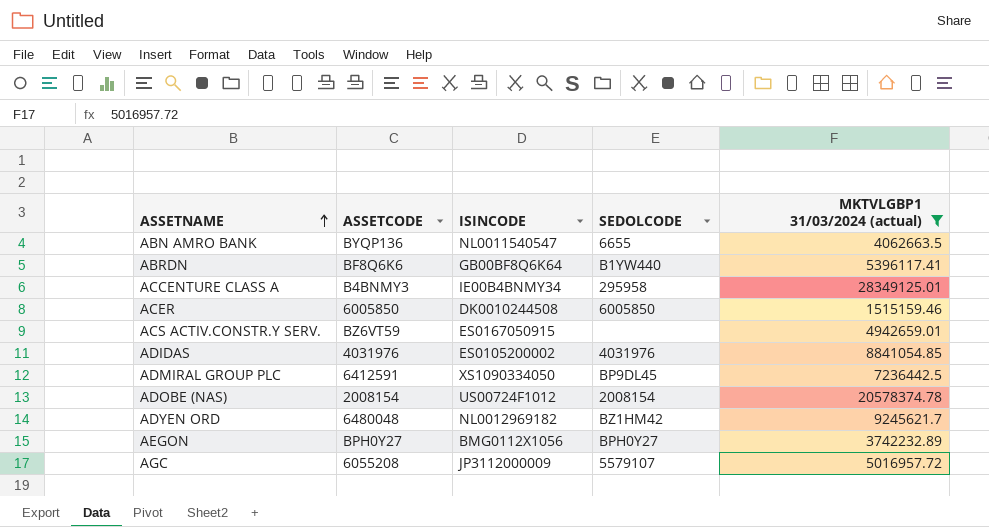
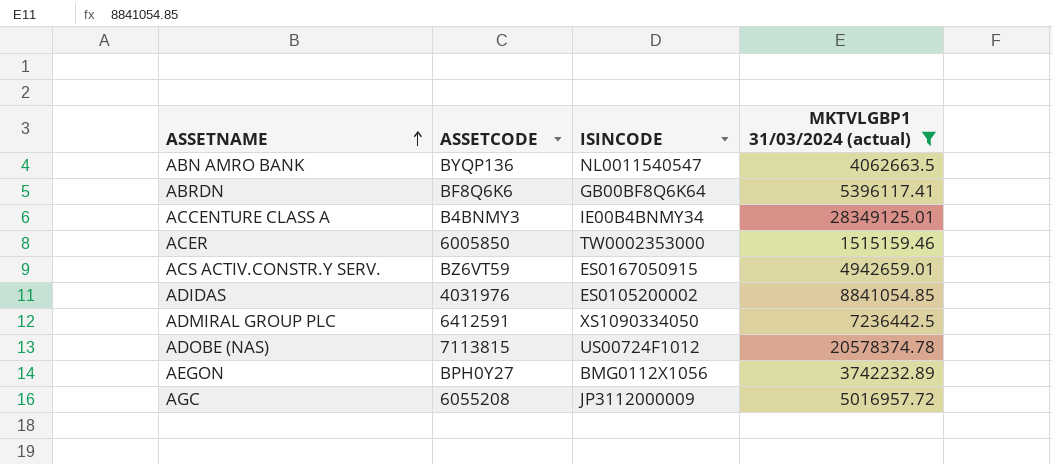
column SEDOLCODE | position: 4 -> none
row ADYEN ORD: 6480048 | NL0012969182 | BZ1HM42 | 9245621.7 -> none
ACER | ISINCODE: DK0010244508 -> TW0002353000
ADOBE (NAS) | ASSETCODE: 2008154 -> 7113815

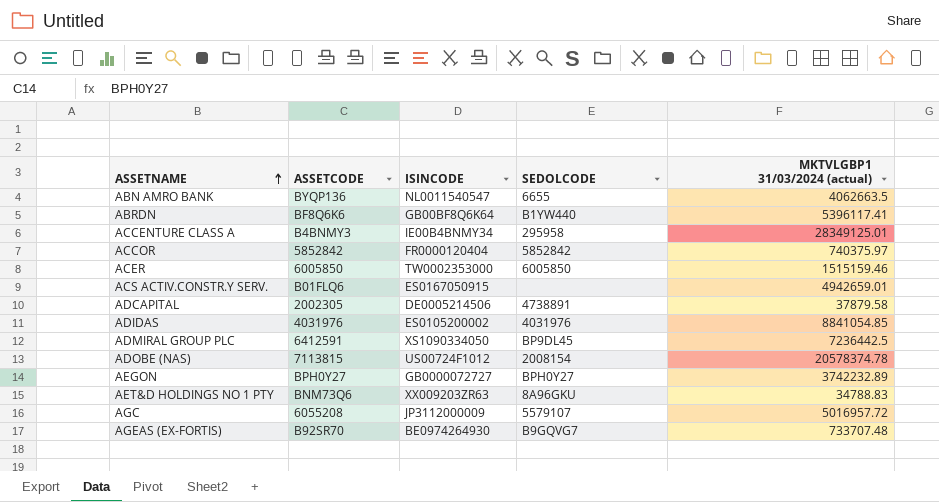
filter: MKTVLGBP1 31/03/2024 (actual) >= 1515159.46 -> none
column SEDOLCODE | position: none -> 4
ACS ACTIV.CONSTR.Y SERV. | ASSETCODE: BZ6VT59 -> B01FLQ6
AEGON | ISINCODE: BMG0112X1056 -> GB0000072727

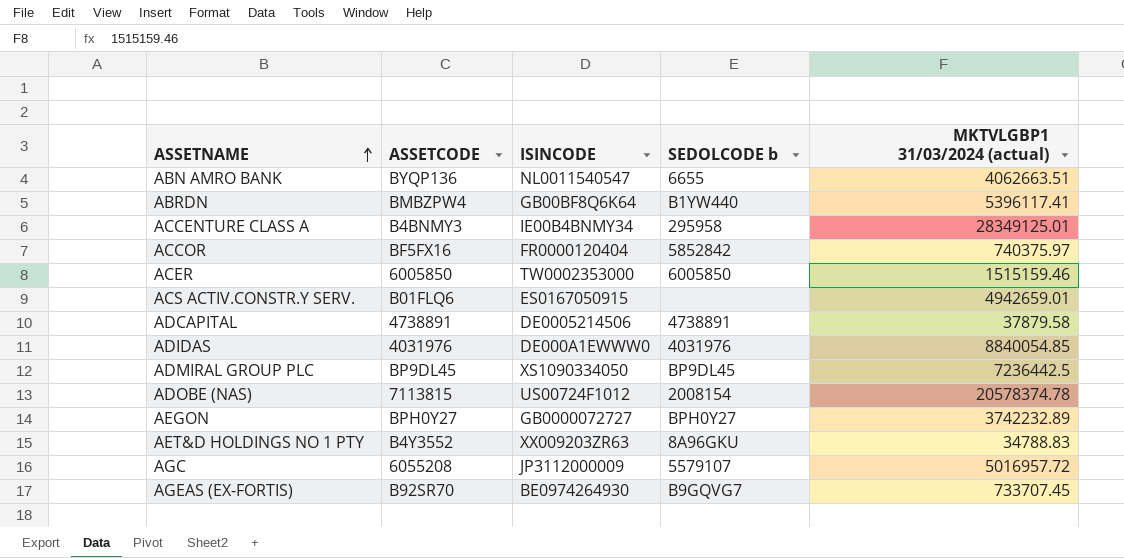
column name: SEDOLCODE -> SEDOLCODE b
ABN AMRO BANK | MKTVLGBP1 31/03/2024 (actual): 4062663.5 -> 4062663.51
ABRDN | ASSETCODE: BF8Q6K6 -> BMBZPW4
ACCOR | ASSETCODE: 5852842 -> BF5FX16
ADCAPITAL | ASSETCODE: 2002305 -> 4738891
ADIDAS | ISINCODE: ES0105200002 -> DE000A1EWWW0
ADIDAS | MKTVLGBP1 31/03/2024 (actual): 8841054.85 -> 8840054.85
ADMIRAL GROUP PLC | ASSETCODE: 6412591 -> BP9DL45
AET&D HOLDINGS NO 1 PTY | ASSETCODE: BNM73Q6 -> B4Y3552
AGEAS (EX-FORTIS) | MKTVLGBP1 31/03/2024 (actual): 733707.48 -> 733707.45

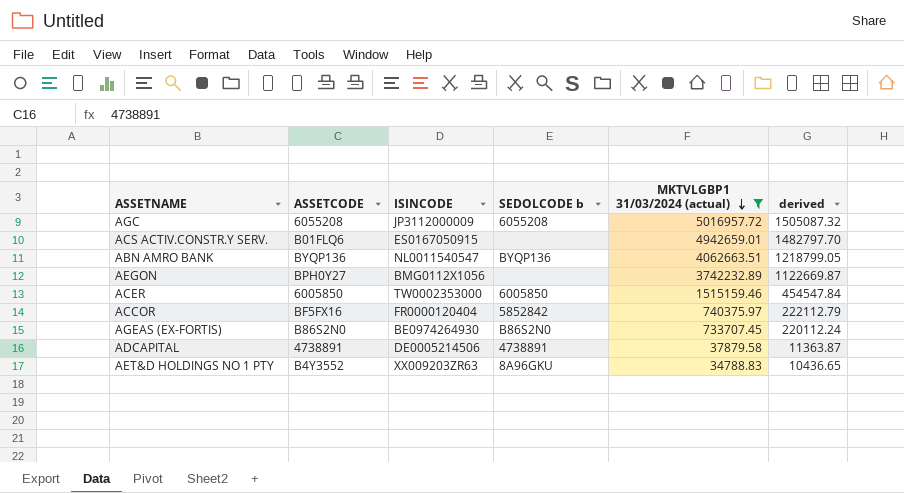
filter: none -> MKTVLGBP1 31/03/2024 (actual) <= 5016957.72
row order: ASSETNAME ascending -> MKTVLGBP1 31/03/2024 (actual) descending
column derived | formula: none -> [MKTVLGBP1 31/03/2024 (actual)] * 0.3
AGC | SEDOLCODE b: 5579107 -> 6055208
ABN AMRO BANK | SEDOLCODE b: 6655 -> BYQP136
AEGON | ISINCODE: GB0000072727 -> BMG0112X1056
AEGON | SEDOLCODE b: BPH0Y27 -> none
AGEAS (EX-FORTIS) | ASSETCODE: B92SR70 -> B86S2N0
AGEAS (EX-FORTIS) | SEDOLCODE b: B9GQVG7 -> B86S2N0

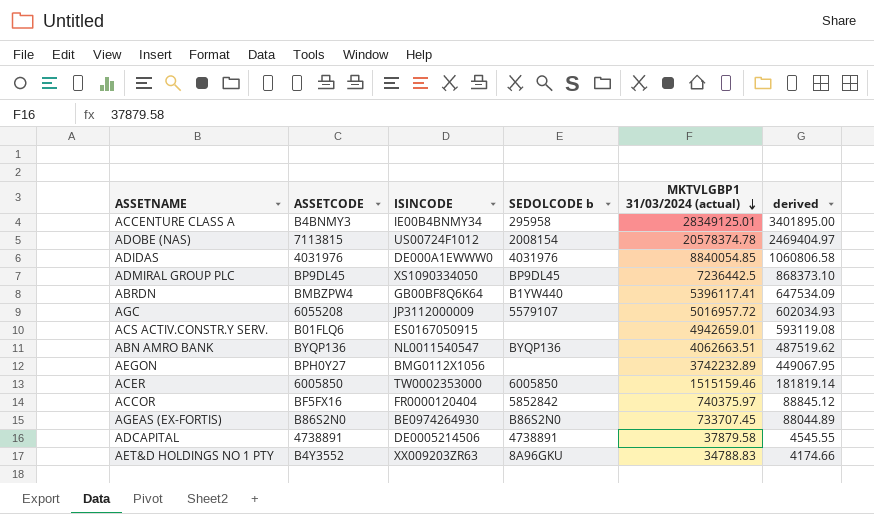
filter: MKTVLGBP1 31/03/2024 (actual) <= 5016957.72 -> none
column derived | formula: [MKTVLGBP1 31/03/2024 (actual)] * 0.3 -> [MKTVLGBP1 31/03/2024 (actual)] * 0.12
AGC | SEDOLCODE b: 6055208 -> 5579107

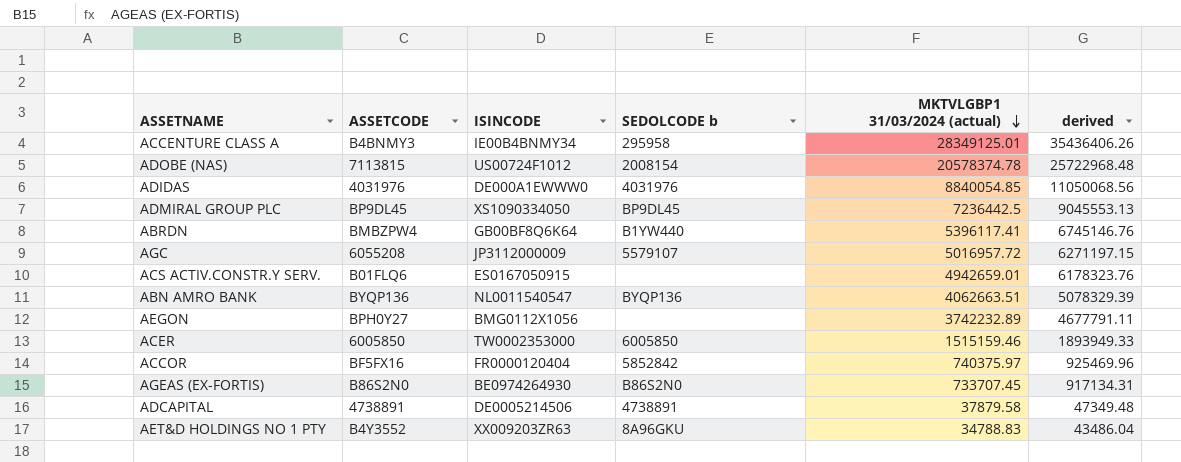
column derived | formula: [MKTVLGBP1 31/03/2024 (actual)] * 0.12 -> [MKTVLGBP1 31/03/2024 (actual)] * 1.25

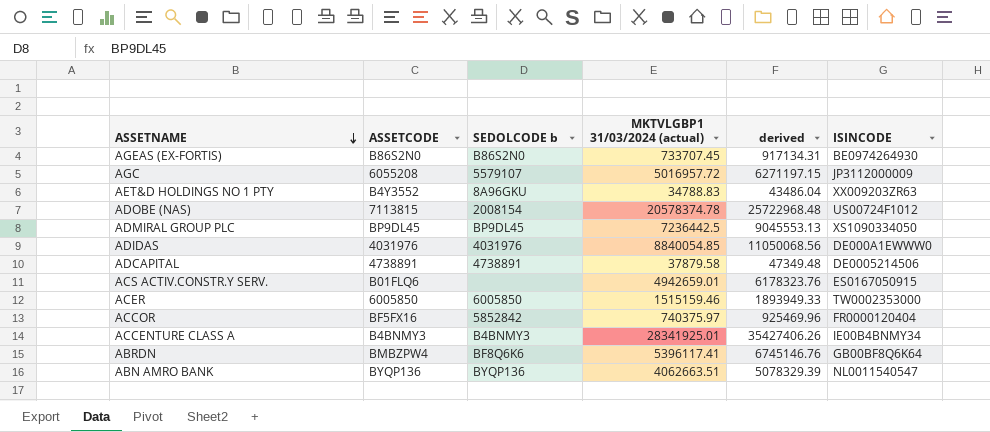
row order: MKTVLGBP1 31/03/2024 (actual) descending -> ASSETNAME descending
column ISINCODE | position: 3 -> 6
row AEGON: BPH0Y27 | BMG0112X1056 | none | 3742232.89 | 4677791.11 -> none
ACCENTURE CLASS A | SEDOLCODE b: 295958 -> B4BNMY3
ACCENTURE CLASS A | MKTVLGBP1 31/03/2024 (actual): 28349125.01 -> 28341925.01
ACCENTURE CLASS A | derived: 35436406.26 -> 35427406.26
ABRDN | SEDOLCODE b: B1YW440 -> BF8Q6K6

